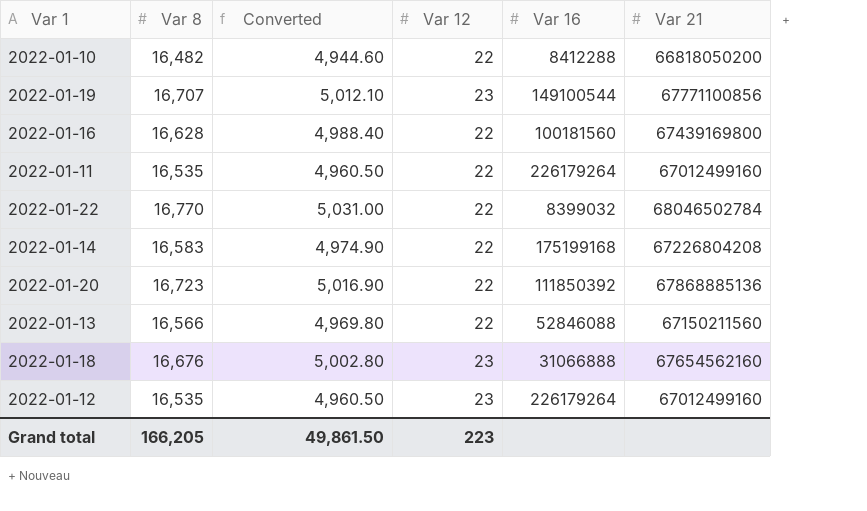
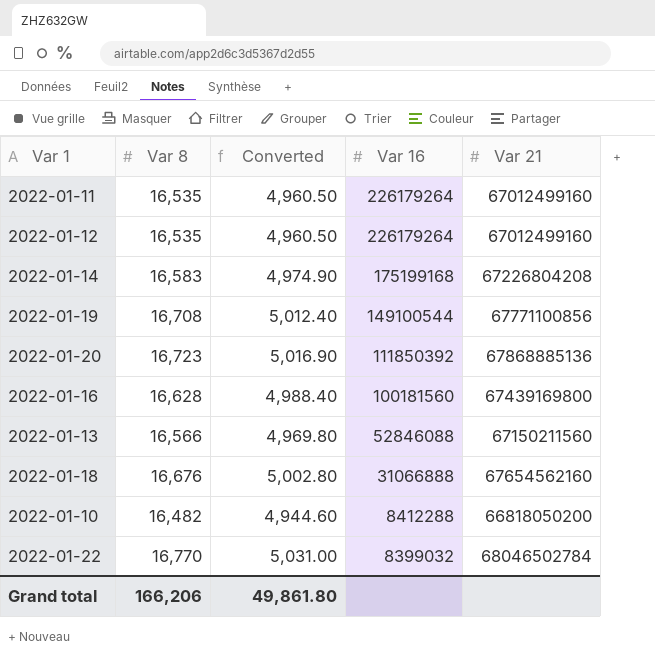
row order: none -> Var 16 descending
column Var 12 | position: 4 -> none
2022-01-19 | Var 8: 16,707 -> 16,708
2022-01-19 | Converted: 5,012.10 -> 5,012.40
Grand total | Var 8: 166,205 -> 166,206
Grand total | Converted: 49,861.50 -> 49,861.80

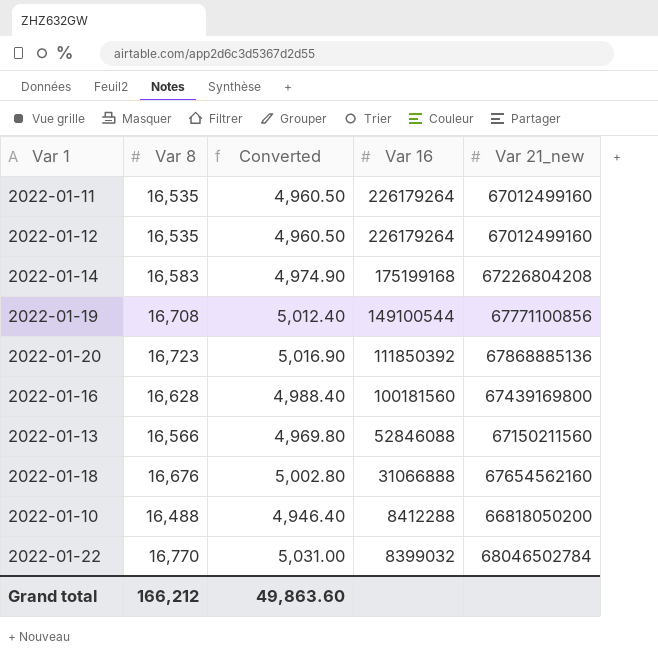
column name: Var 21 -> Var 21_new
2022-01-10 | Var 8: 16,482 -> 16,488
2022-01-10 | Converted: 4,944.60 -> 4,946.40
Grand total | Var 8: 166,206 -> 166,212
Grand total | Converted: 49,861.80 -> 49,863.60

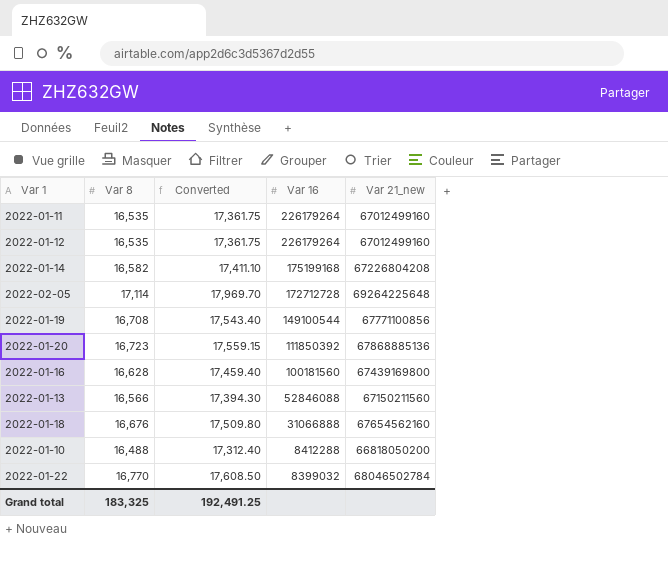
column Converted | formula: [Var 8] * 0.3 -> [Var 8] * 1.05
2022-01-14 | Var 8: 16,583 -> 16,582
row 2022-02-05: none -> 17,114 | 17,969.70 | 172712728 | 69264225648
Grand total | Var 8: 166,212 -> 183,325
Grand total | Converted: 49,863.60 -> 192,491.25

